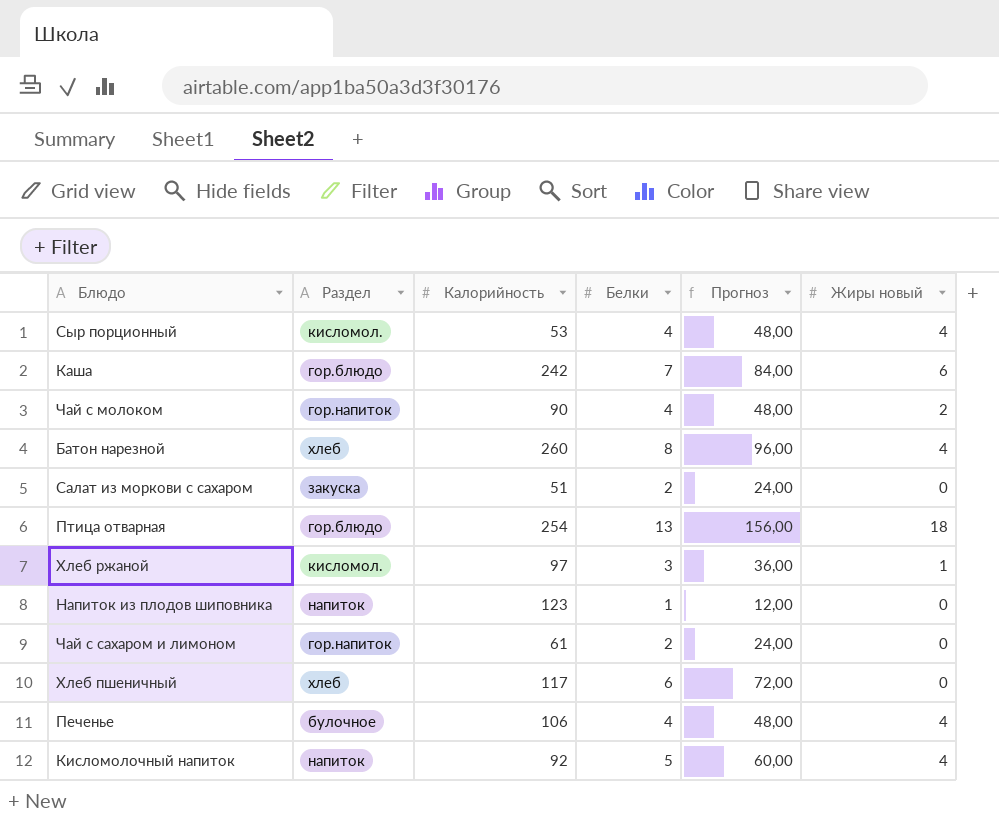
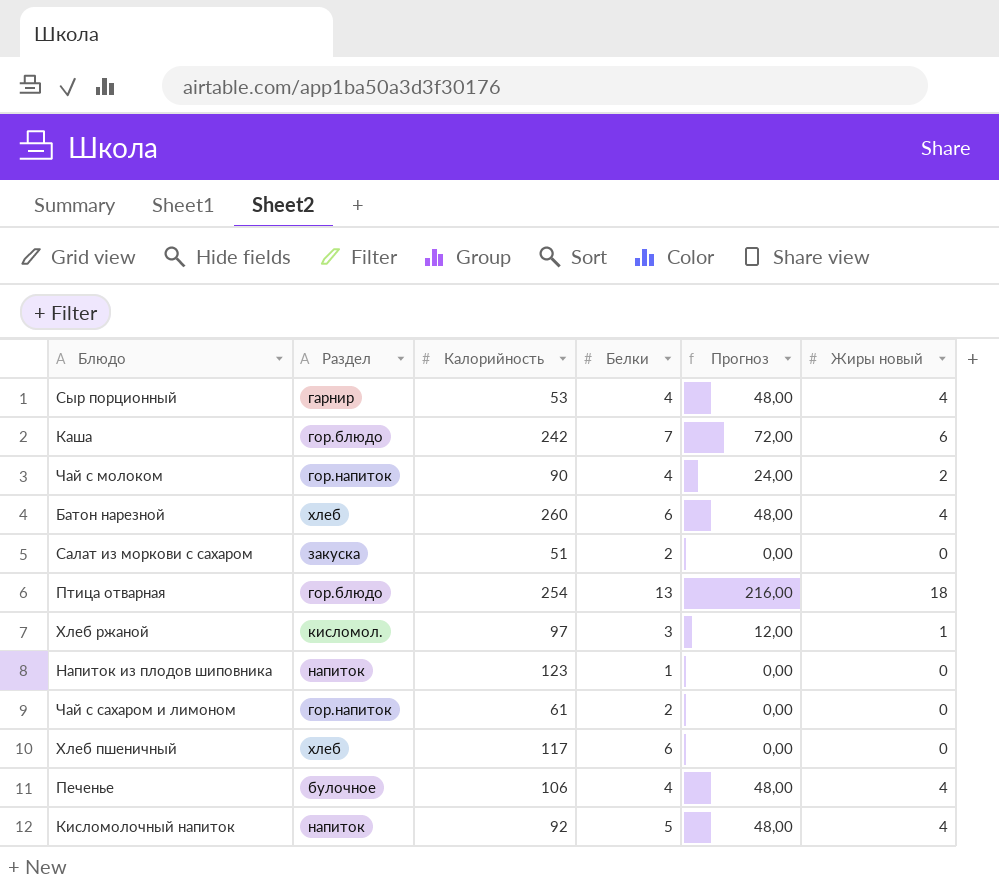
column Прогноз | formula: [Белки] * 12 -> [Жиры новый] * 12
Сыр порционный | Раздел: кисломол. -> гарнир
Батон нарезной | Белки: 8 -> 6

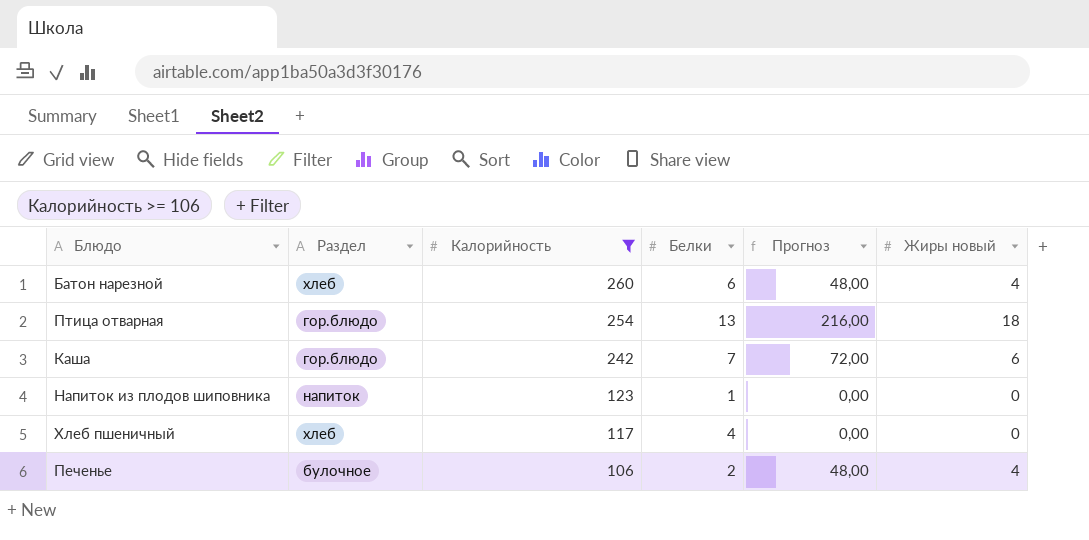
filter: none -> Калорийность >= 106
row order: none -> Калорийность descending
Хлеб пшеничный | Белки: 6 -> 4
Печенье | Белки: 4 -> 2

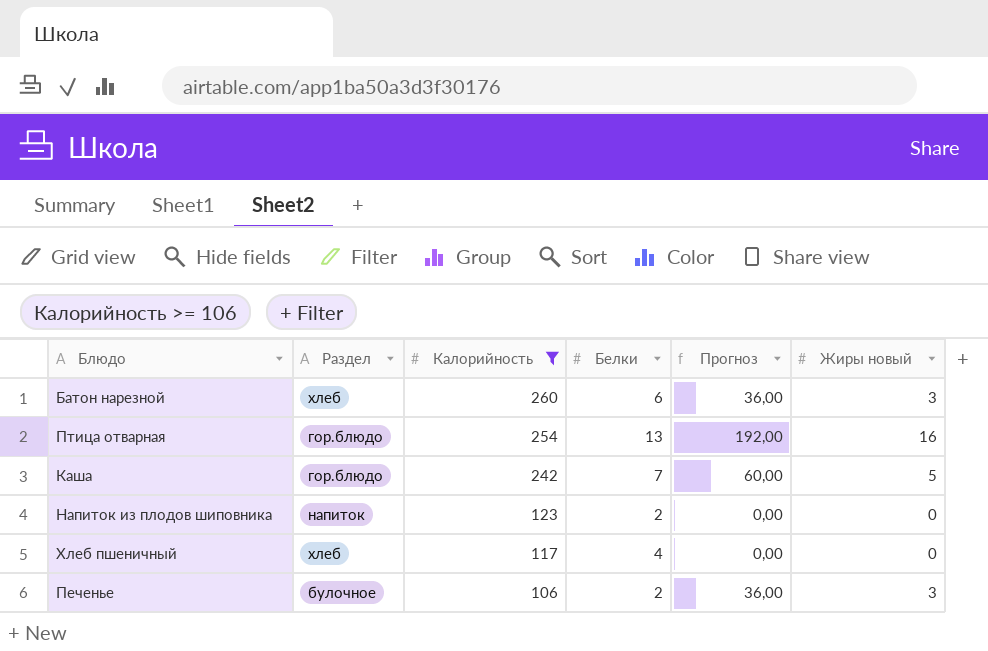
Батон нарезной | Прогноз: 48,00 -> 36,00
Батон нарезной | Жиры новый: 4 -> 3
Птица отварная | Прогноз: 216,00 -> 192,00
Птица отварная | Жиры новый: 18 -> 16
Каша | Прогноз: 72,00 -> 60,00
Каша | Жиры новый: 6 -> 5
Напиток из плодов шиповника | Белки: 1 -> 2
Печенье | Прогноз: 48,00 -> 36,00
Печенье | Жиры новый: 4 -> 3

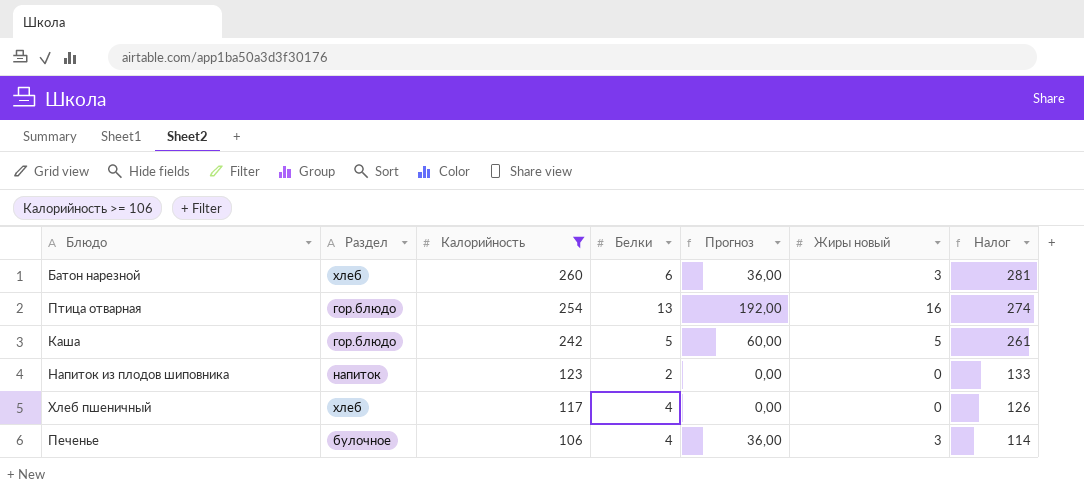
column Налог | formula: none -> [Калорийность] * 1,08
Каша | Белки: 7 -> 5
Печенье | Белки: 2 -> 4

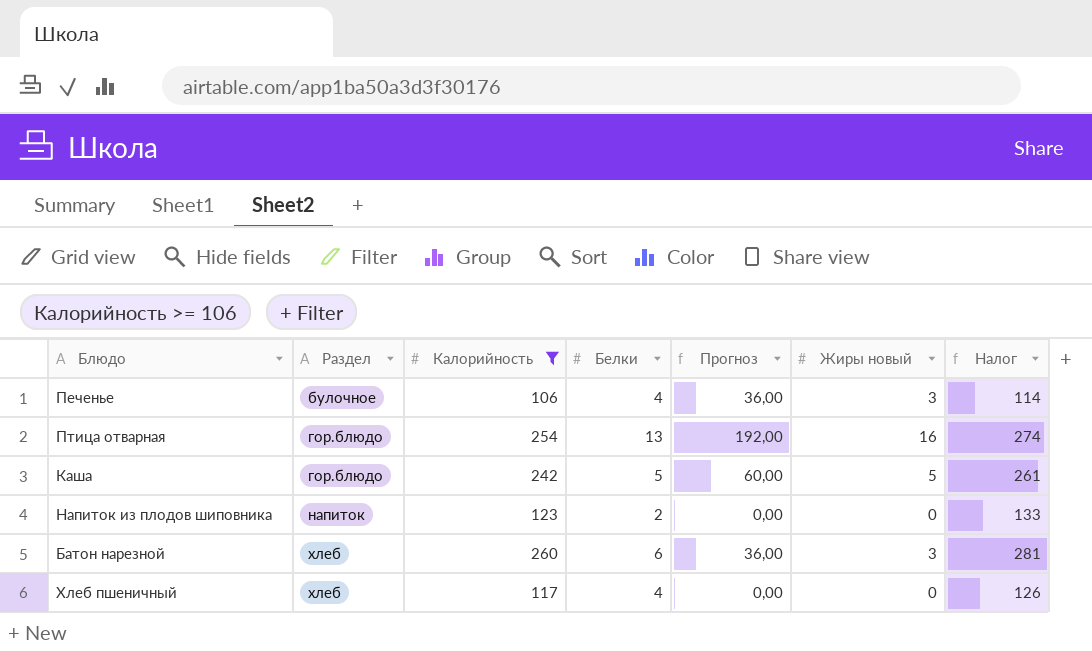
row order: Калорийность descending -> Раздел ascending

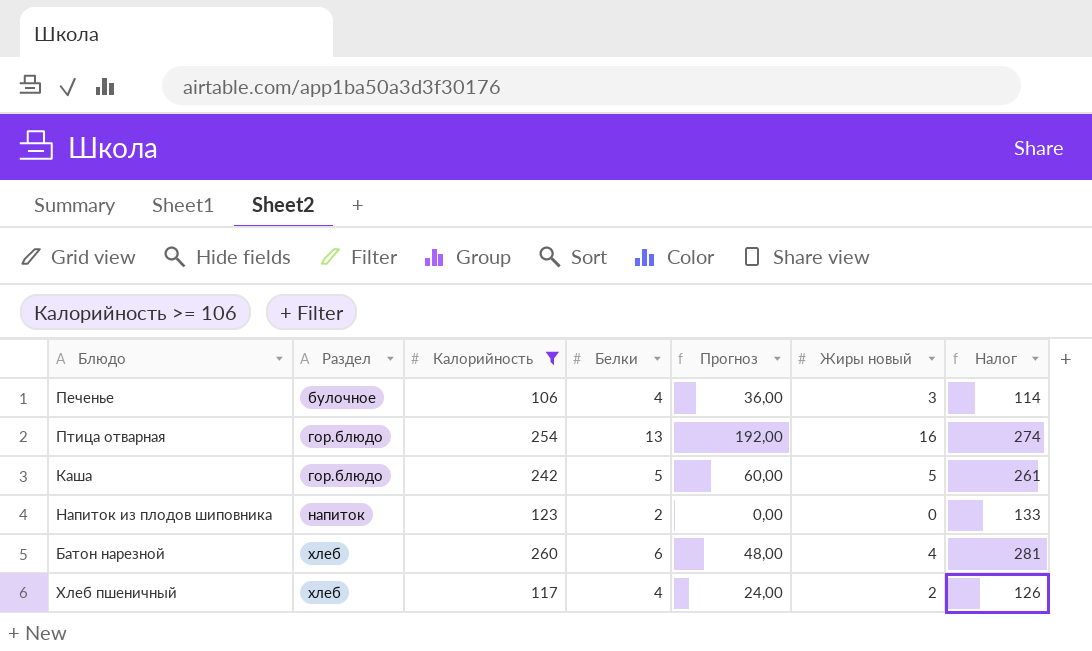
Батон нарезной | Прогноз: 36,00 -> 48,00
Батон нарезной | Жиры новый: 3 -> 4
Хлеб пшеничный | Прогноз: 0,00 -> 24,00
Хлеб пшеничный | Жиры новый: 0 -> 2

